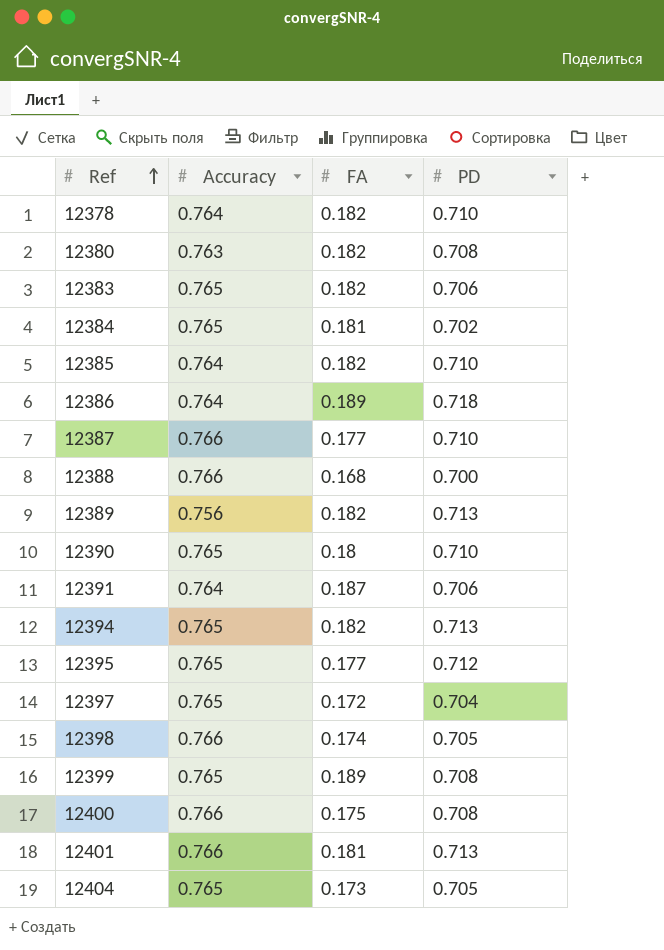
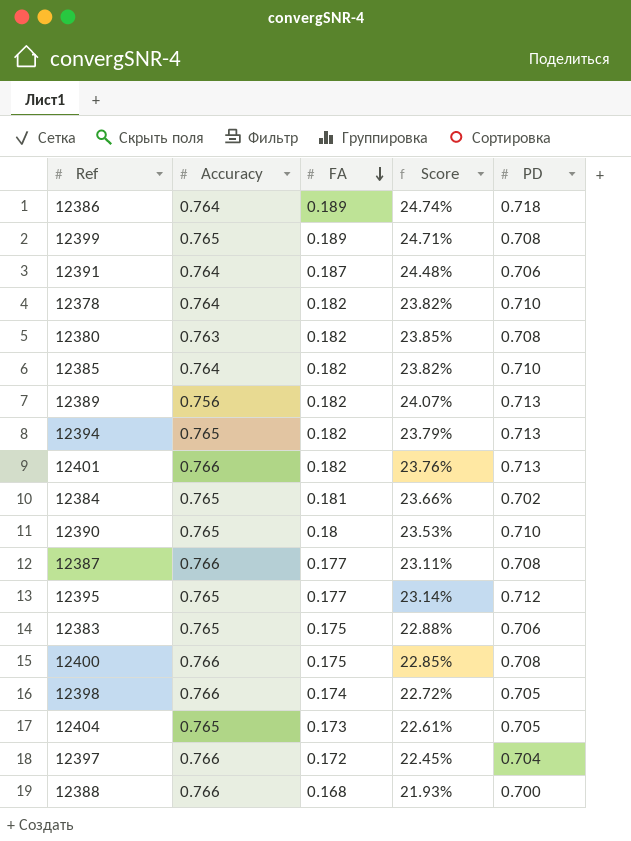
row order: Ref ascending -> FA descending
column Score | formula: none -> [FA] / [Accuracy]
12401 | FA: 0.181 -> 0.182
12387 | PD: 0.710 -> 0.708
12383 | FA: 0.182 -> 0.175
12397 | Accuracy: 0.765 -> 0.766

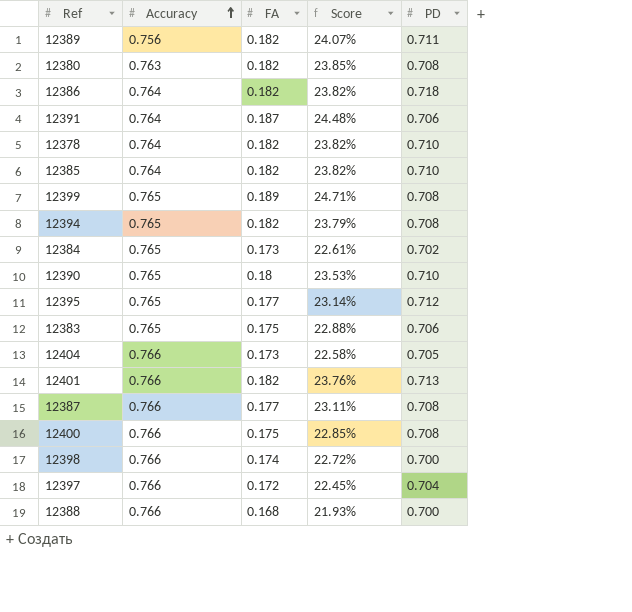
row order: FA descending -> Accuracy ascending
12389 | PD: 0.713 -> 0.711
12386 | FA: 0.189 -> 0.182
12386 | Score: 24.74% -> 23.82%
12394 | PD: 0.713 -> 0.708
12384 | FA: 0.181 -> 0.173
12384 | Score: 23.66% -> 22.61%
12404 | Accuracy: 0.765 -> 0.766
12404 | Score: 22.61% -> 22.58%
12398 | PD: 0.705 -> 0.700

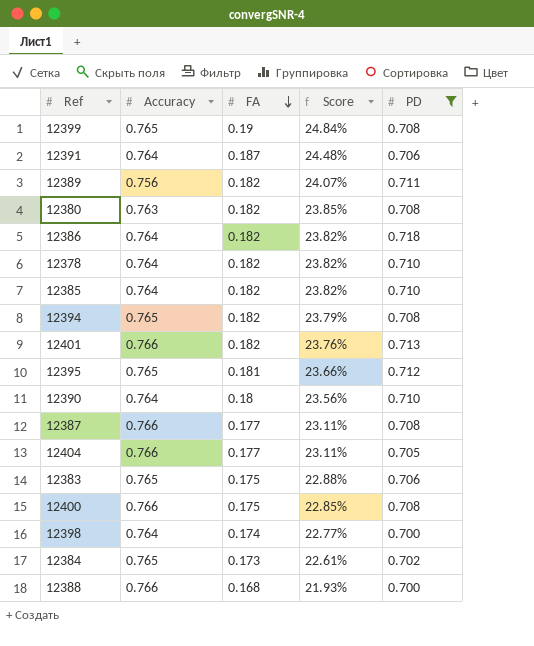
filter: none -> PD != 0.704
row order: Accuracy ascending -> FA descending
12399 | FA: 0.189 -> 0.19
12399 | Score: 24.71% -> 24.84%
12395 | FA: 0.177 -> 0.181
12395 | Score: 23.14% -> 23.66%
12390 | Accuracy: 0.765 -> 0.764
12390 | Score: 23.53% -> 23.56%
12404 | FA: 0.173 -> 0.177
12404 | Score: 22.58% -> 23.11%
12398 | Accuracy: 0.766 -> 0.764
12398 | Score: 22.72% -> 22.77%

